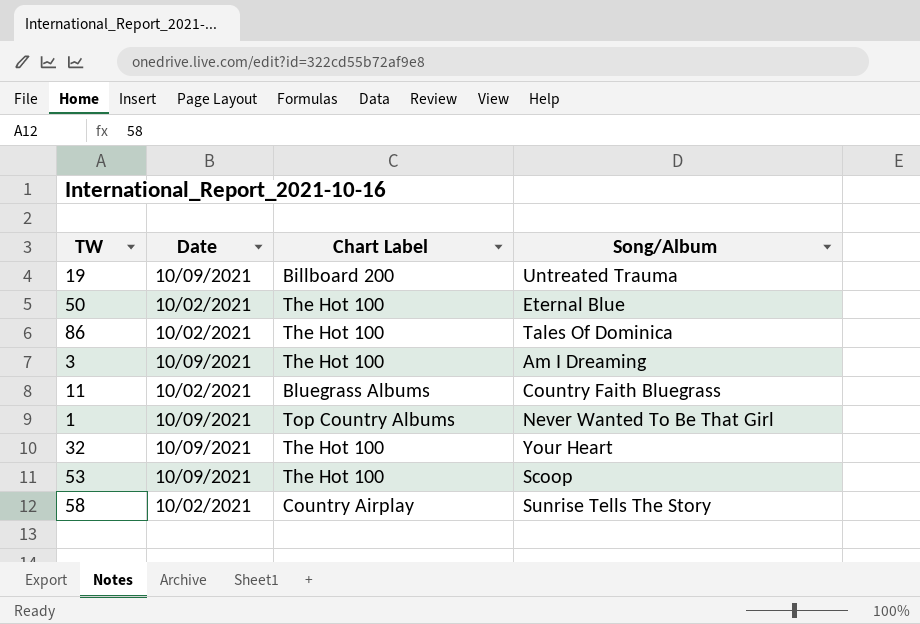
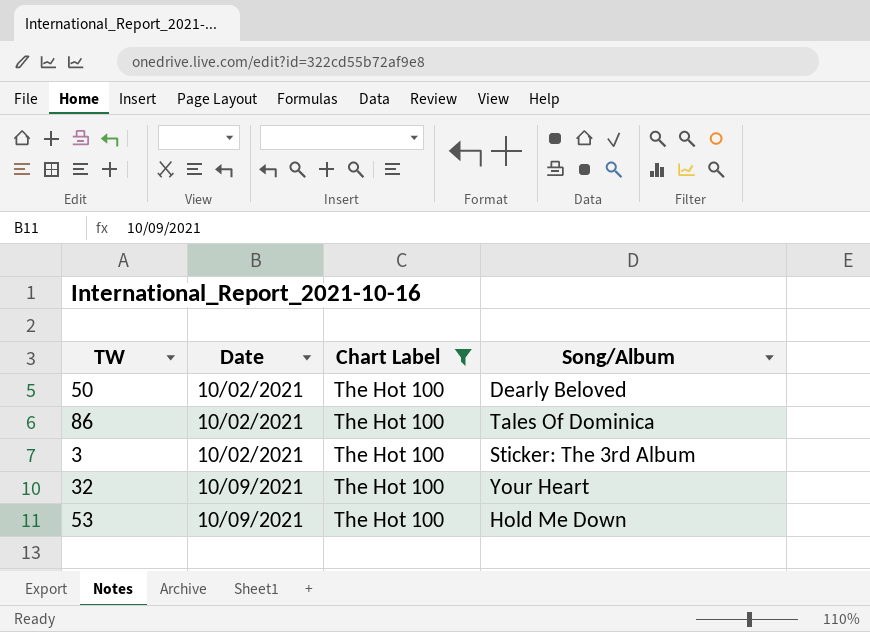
filter: none -> Chart Label = The Hot 100
50 | Song/Album: Eternal Blue -> Dearly Beloved
3 | Date: 10/09/2021 -> 10/02/2021
3 | Song/Album: Am I Dreaming -> Sticker: The 3rd Album
53 | Song/Album: Scoop -> Hold Me Down

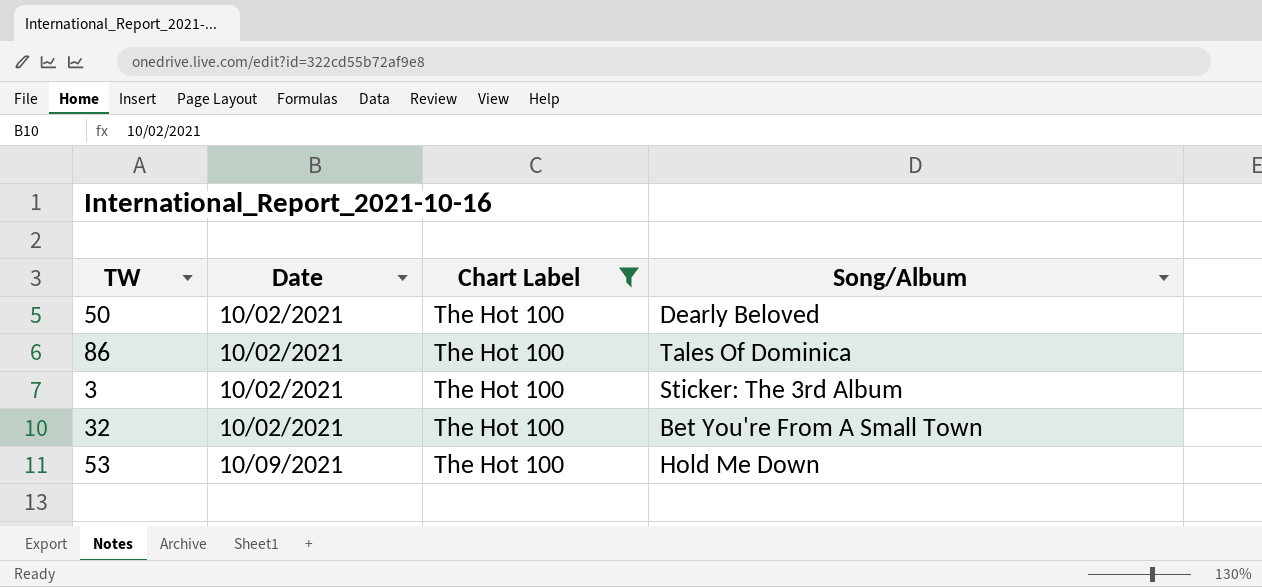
32 | Date: 10/09/2021 -> 10/02/2021
32 | Song/Album: Your Heart -> Bet You're From A Small Town

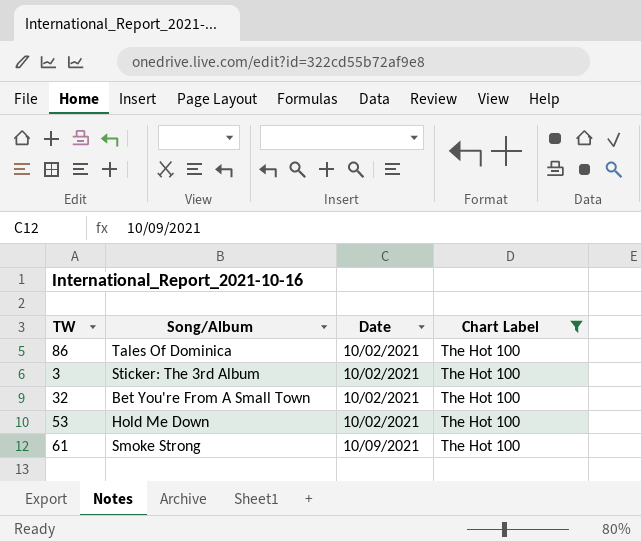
column Song/Album | position: 4 -> 2
row 50: 10/02/2021 | The Hot 100 | Dearly Beloved -> none
53 | Date: 10/09/2021 -> 10/02/2021
row 61: none -> Smoke Strong | 10/09/2021 | The Hot 100

